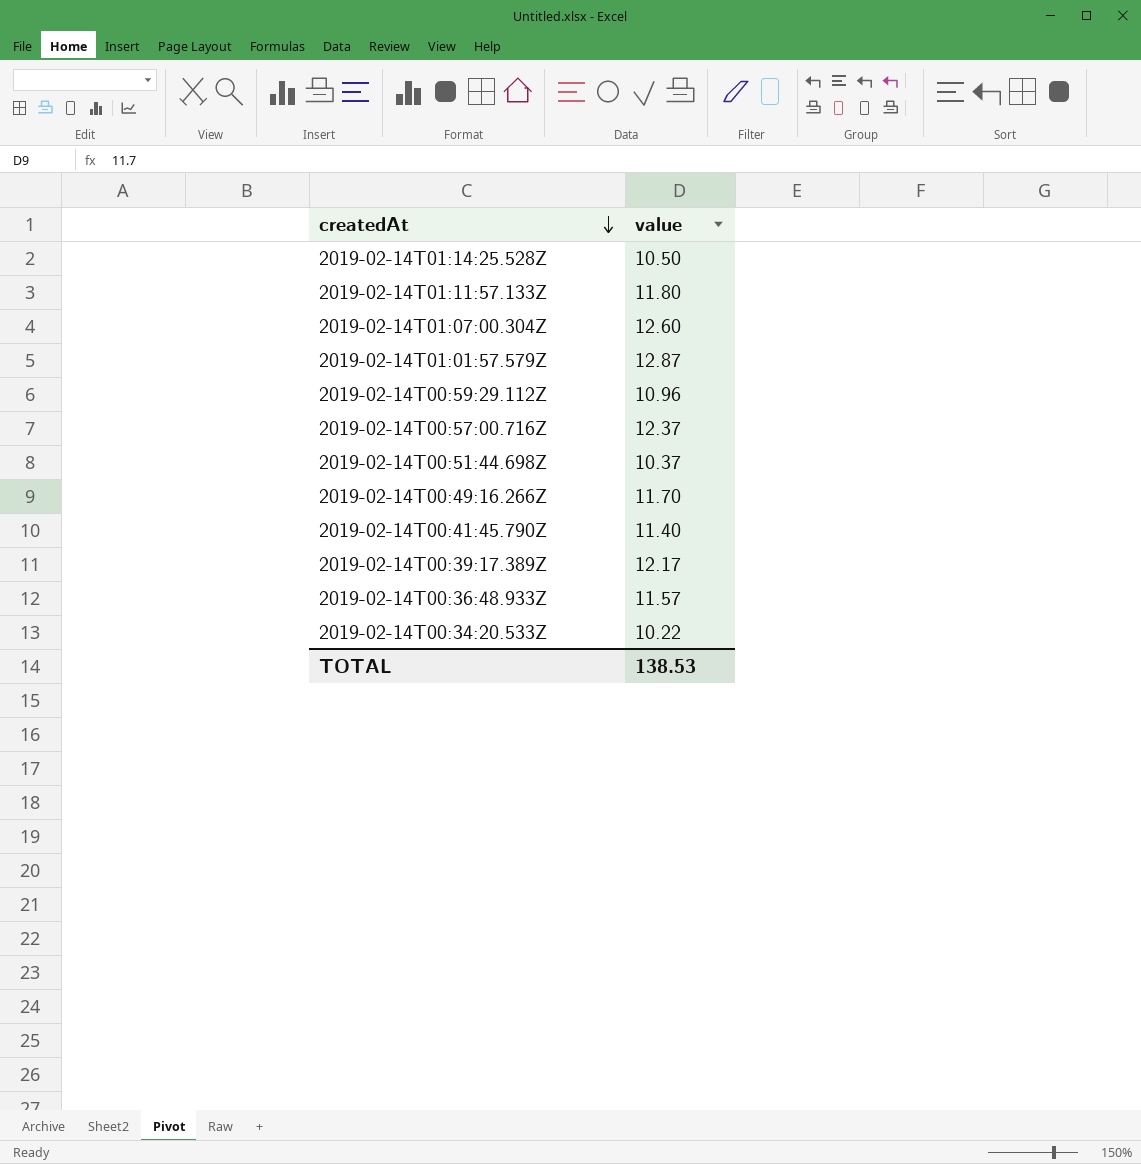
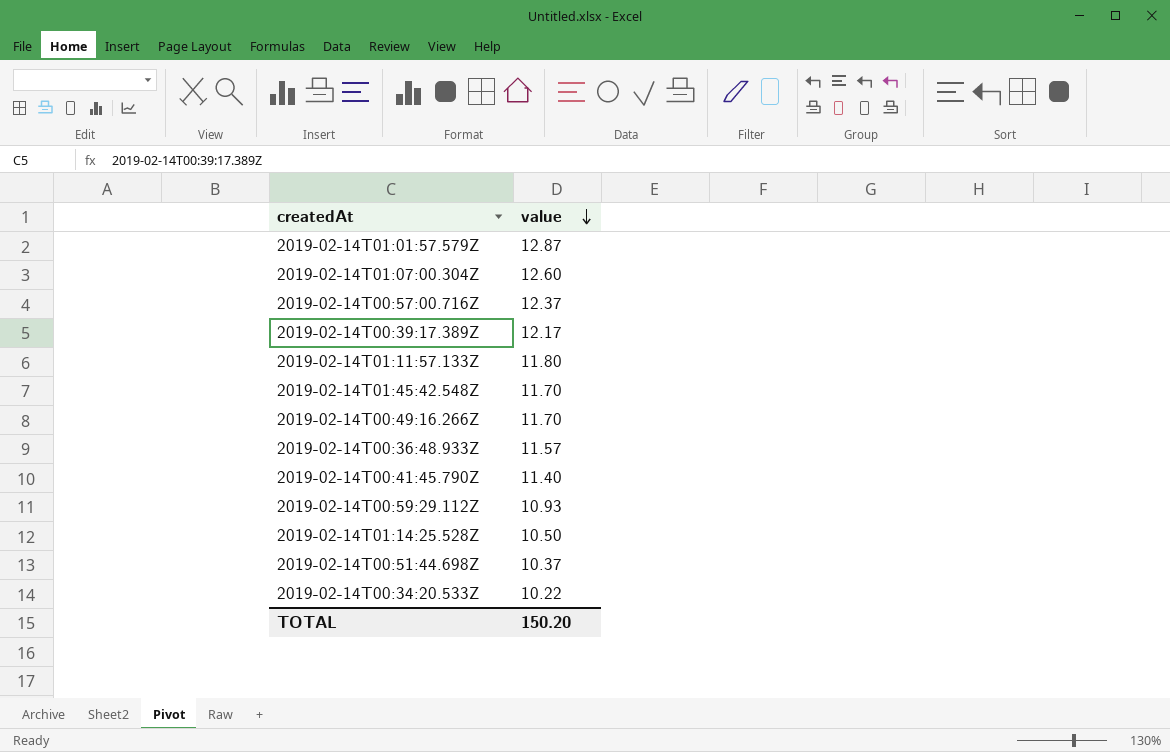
row order: createdAt descending -> value descending
row 2019-02-14T01:45:42.548Z: none -> 11.70
2019-02-14T00:59:29.112Z | value: 10.96 -> 10.93
TOTAL | value: 138.53 -> 150.20

